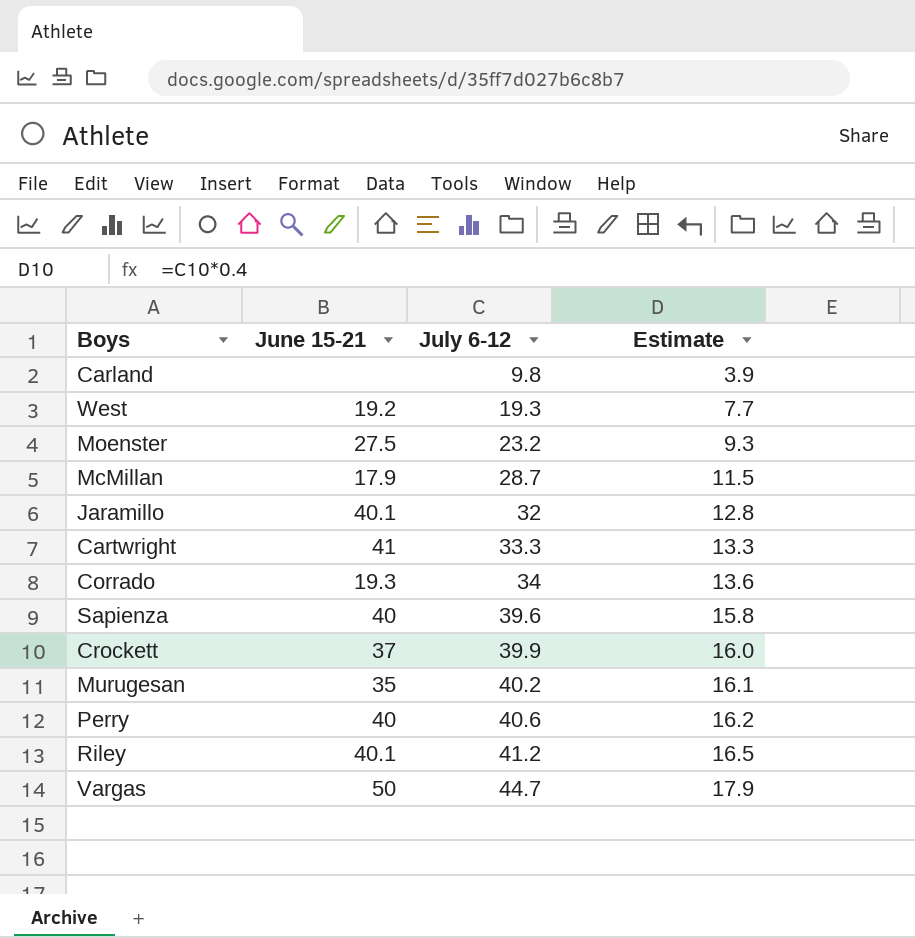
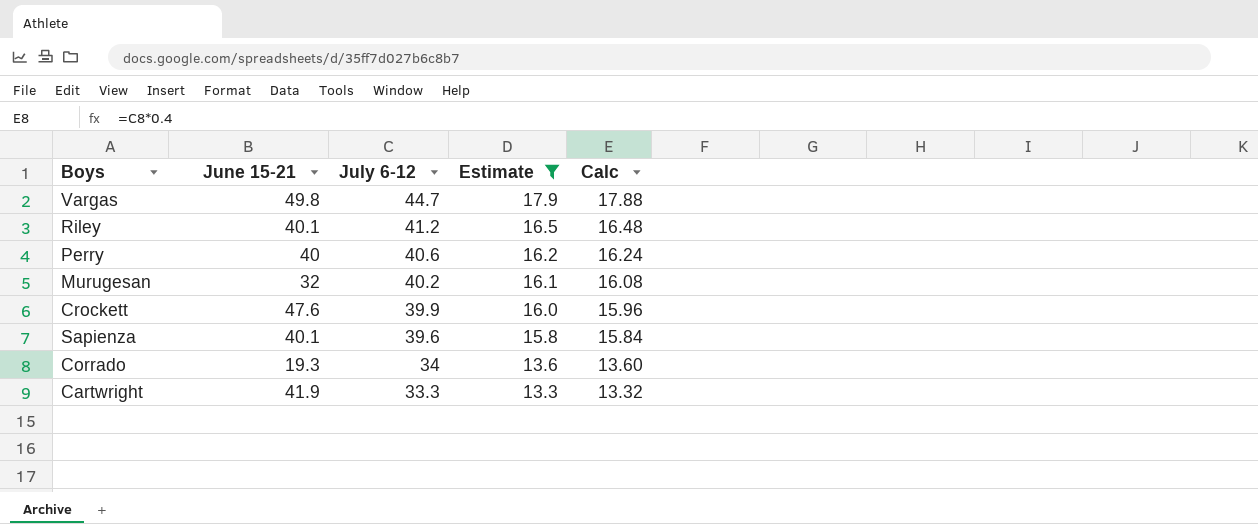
filter: none -> Estimate >= 13.3
row order: July 6-12 ascending -> July 6-12 descending
column Calc | formula: none -> [July 6-12] * 0.4
Vargas | June 15-21: 50 -> 49.8
Murugesan | June 15-21: 35 -> 32
Crockett | June 15-21: 37 -> 47.6
Sapienza | June 15-21: 40 -> 40.1
Cartwright | June 15-21: 41 -> 41.9

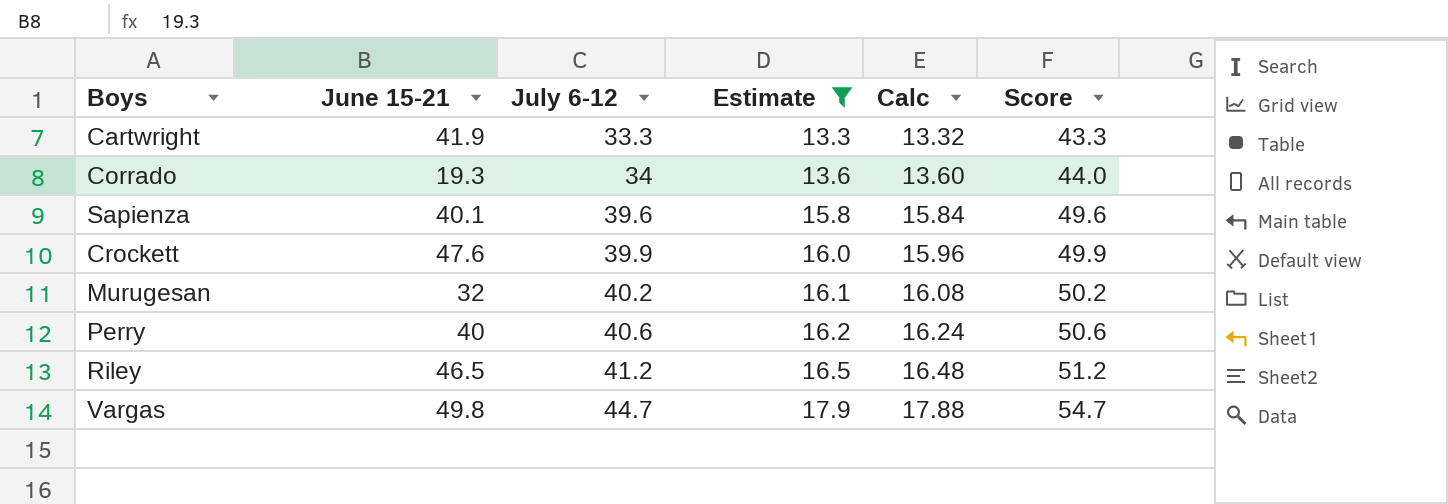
row order: July 6-12 descending -> July 6-12 ascending
column Score | formula: none -> [July 6-12] + 10
Riley | June 15-21: 40.1 -> 46.5

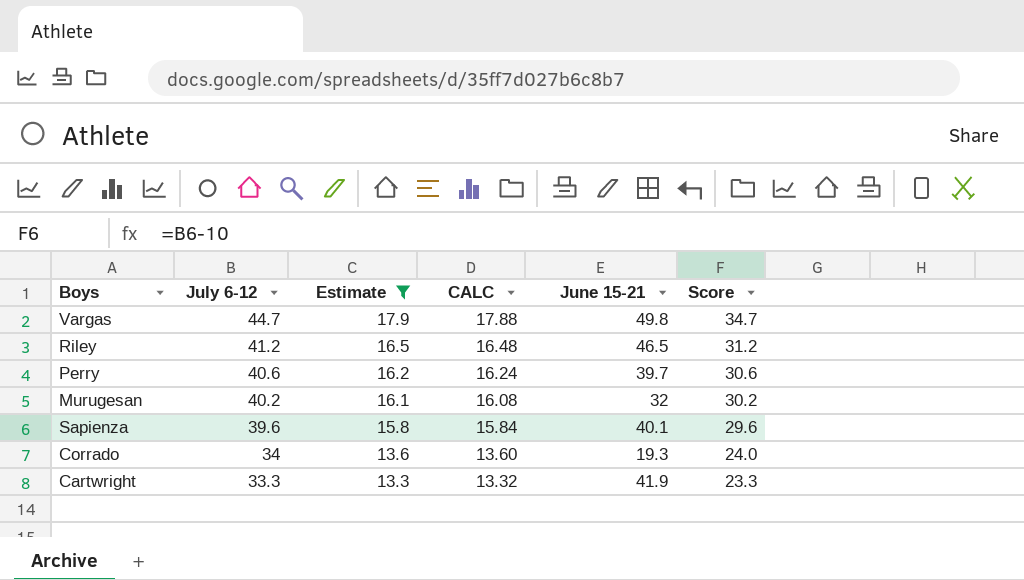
row order: July 6-12 ascending -> July 6-12 descending
column name: Calc -> CALC
column June 15-21 | position: 2 -> 5
column Score | formula: [July 6-12] + 10 -> [July 6-12] - 10
row Crockett: 47.6 | 39.9 | 16.0 | 15.96 | 49.9 -> none
Perry | June 15-21: 40 -> 39.7

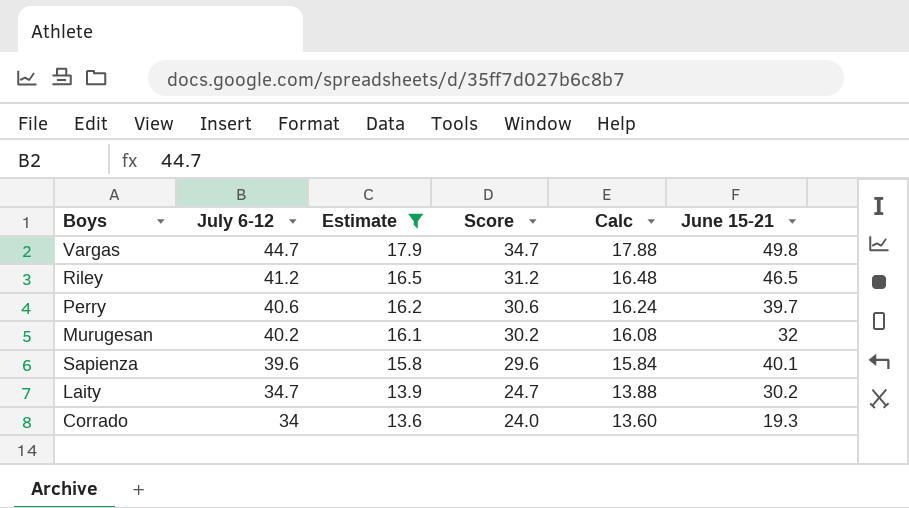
column Score | position: 6 -> 4
column name: CALC -> Calc
row Cartwright: 33.3 | 13.3 | 13.32 | 41.9 | 23.3 -> none
row Laity: none -> 34.7 | 13.9 | 24.7 | 13.88 | 30.2

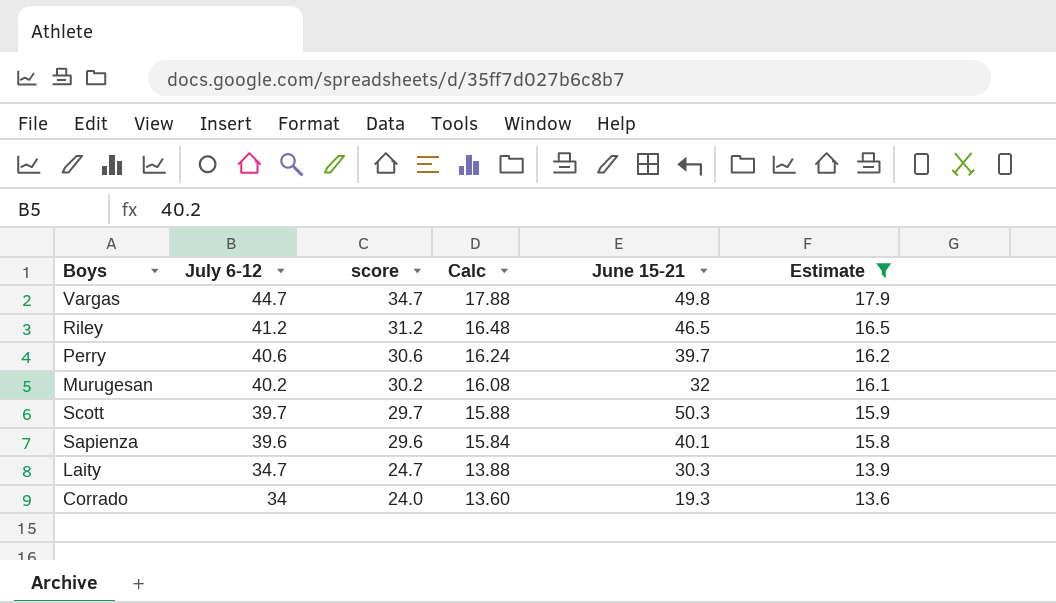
column name: Score -> score
column Estimate | position: 3 -> 6
row Scott: none -> 39.7 | 29.7 | 15.88 | 50.3 | 15.9
Laity | June 15-21: 30.2 -> 30.3

